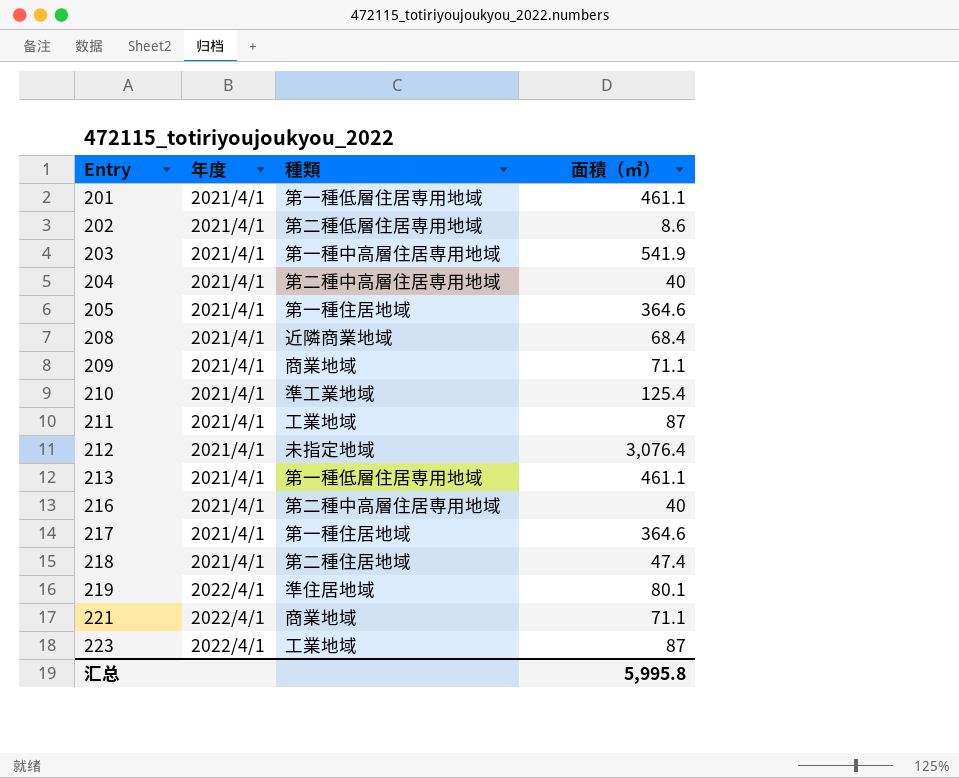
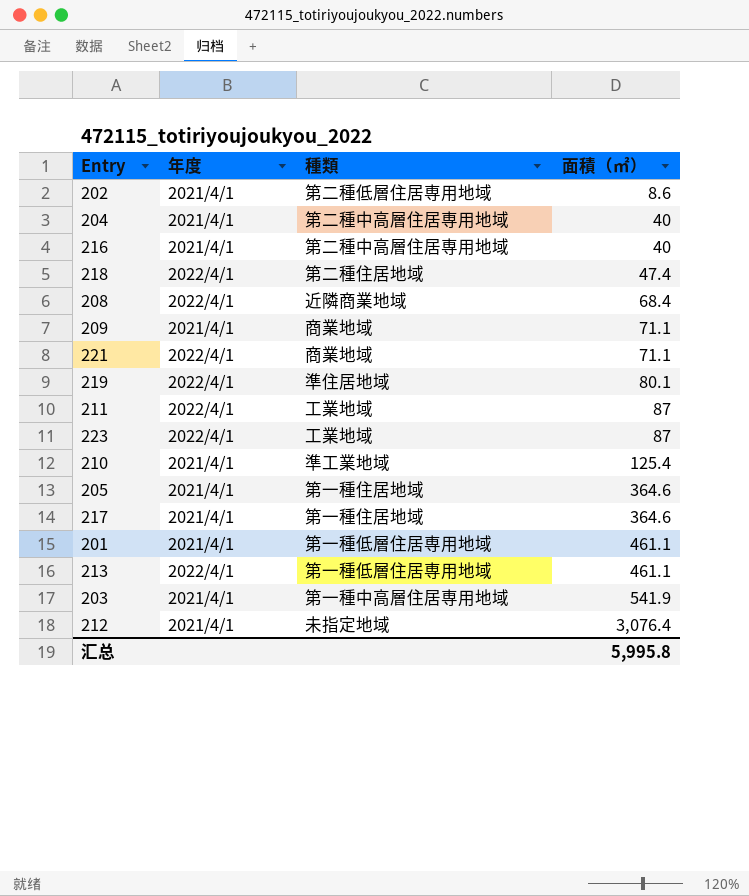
row order: Entry ascending -> 面積（㎡） ascending
218 | 年度: 2021/4/1 -> 2022/4/1
208 | 年度: 2021/4/1 -> 2022/4/1
211 | 年度: 2021/4/1 -> 2022/4/1
213 | 年度: 2021/4/1 -> 2022/4/1

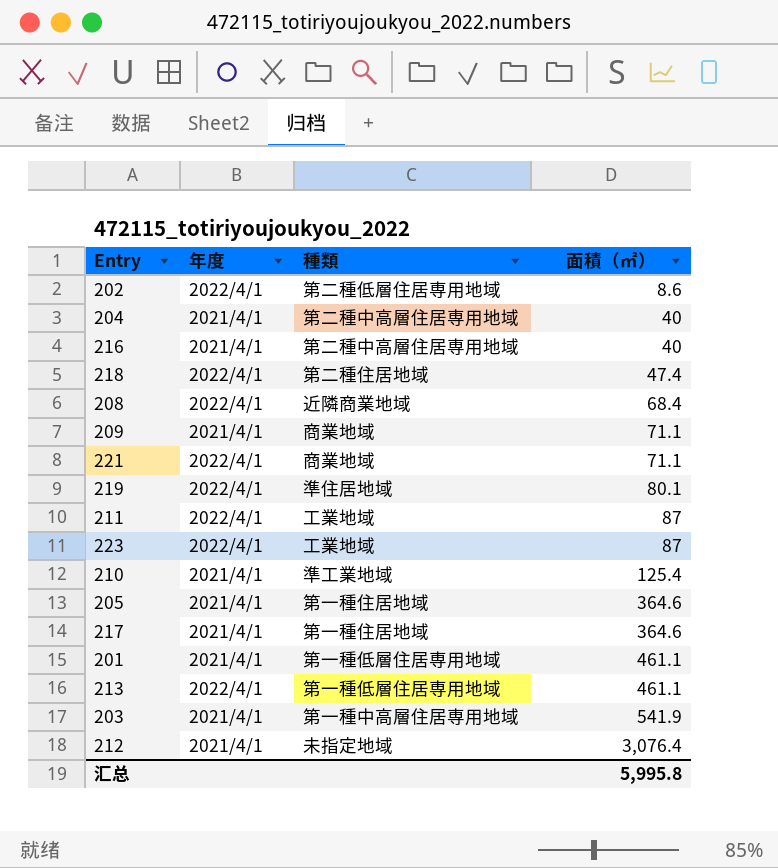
202 | 年度: 2021/4/1 -> 2022/4/1

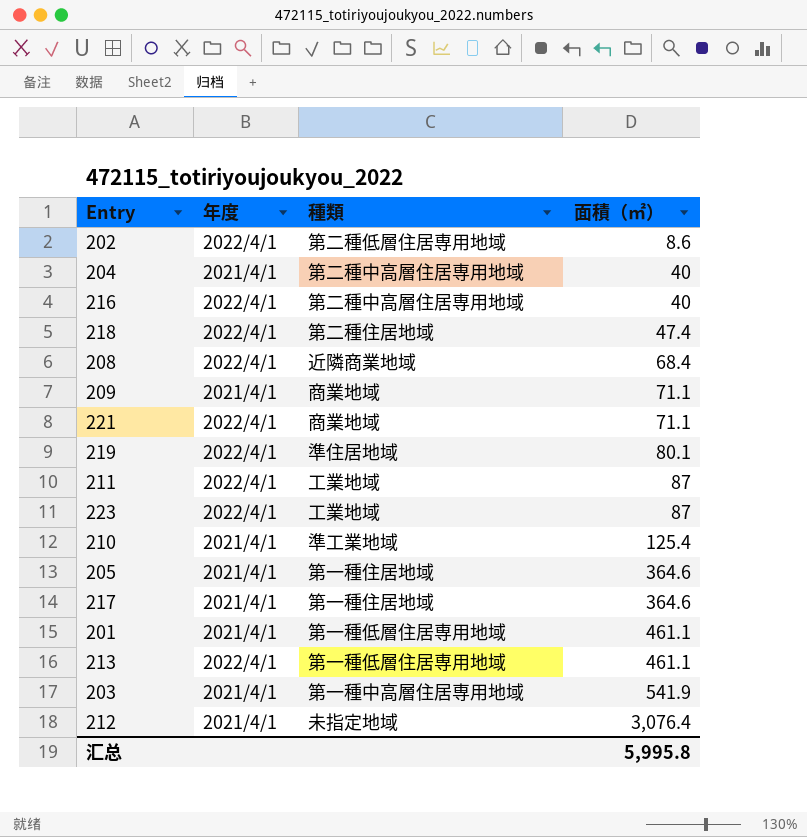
216 | 年度: 2021/4/1 -> 2022/4/1

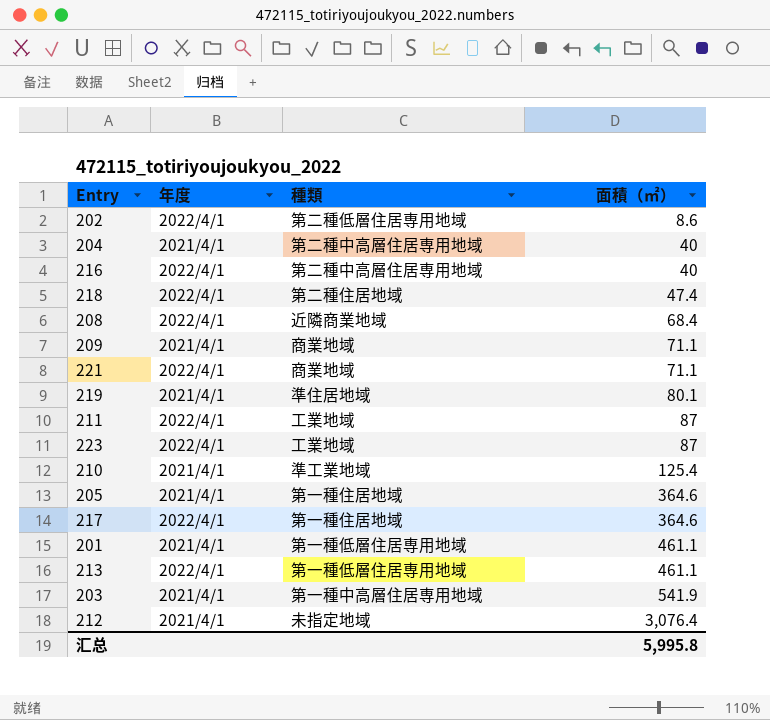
219 | 年度: 2022/4/1 -> 2021/4/1
217 | 年度: 2021/4/1 -> 2022/4/1

